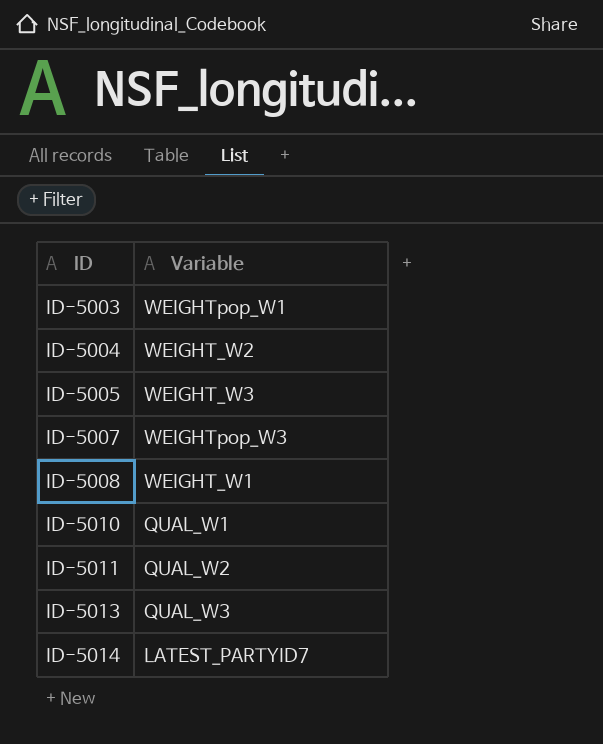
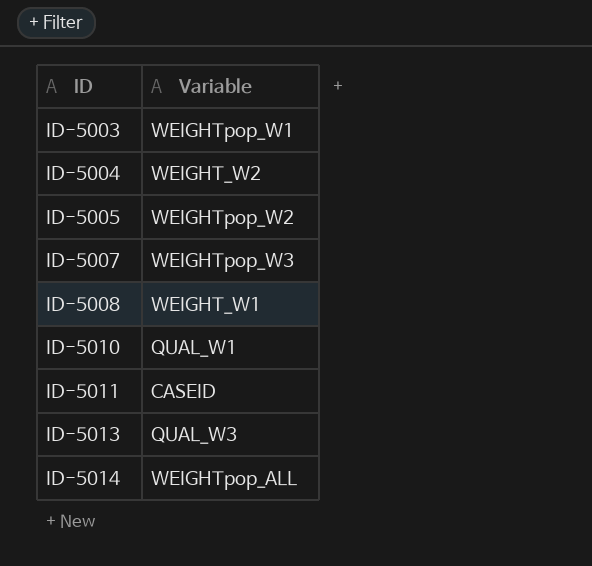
ID-5005 | Variable: WEIGHT_W3 -> WEIGHTpop_W2
ID-5011 | Variable: QUAL_W2 -> CASEID
ID-5014 | Variable: LATEST_PARTYID7 -> WEIGHTpop_ALL

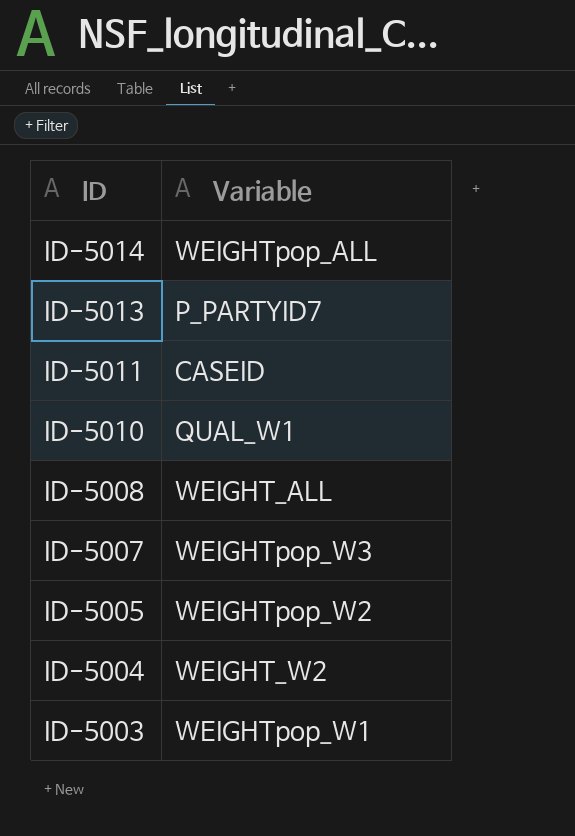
row order: ID ascending -> ID descending
ID-5013 | Variable: QUAL_W3 -> P_PARTYID7
ID-5008 | Variable: WEIGHT_W1 -> WEIGHT_ALL

